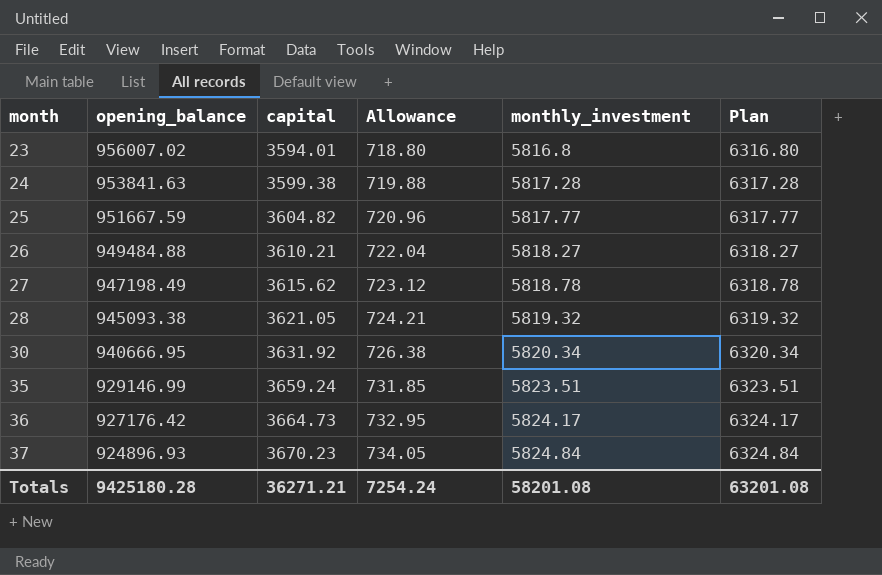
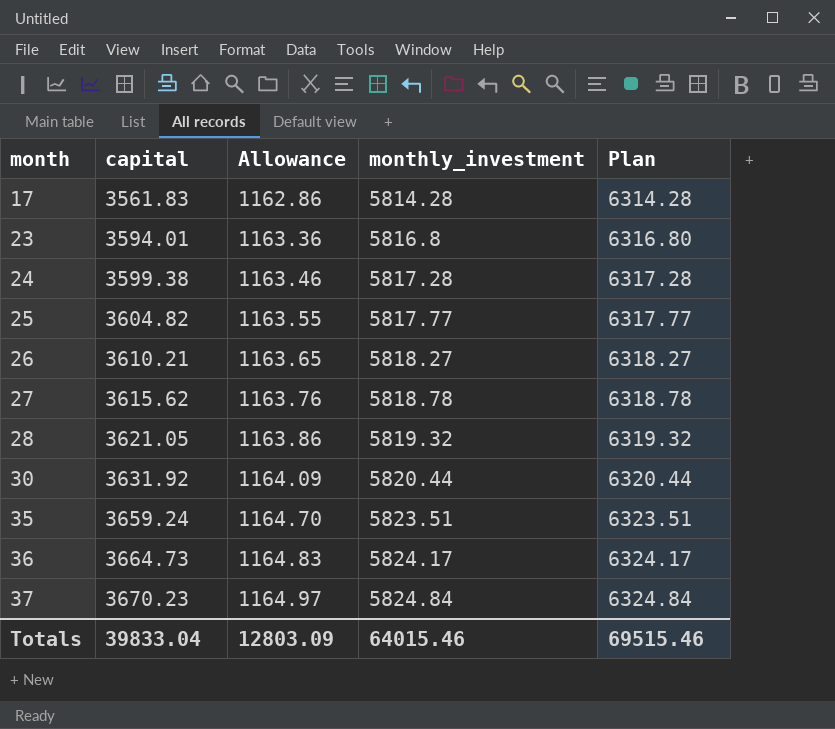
column opening_balance | position: 2 -> none
column Allowance | formula: [capital] * 0.2 -> [monthly_investment] * 0.2
row 17: none -> 3561.83 | 1162.86 | 5814.28 | 6314.28
30 | monthly_investment: 5820.34 -> 5820.44
30 | Plan: 6320.34 -> 6320.44
Totals | capital: 36271.21 -> 39833.04
Totals | Allowance: 7254.24 -> 12803.09
Totals | monthly_investment: 58201.08 -> 64015.46
Totals | Plan: 63201.08 -> 69515.46

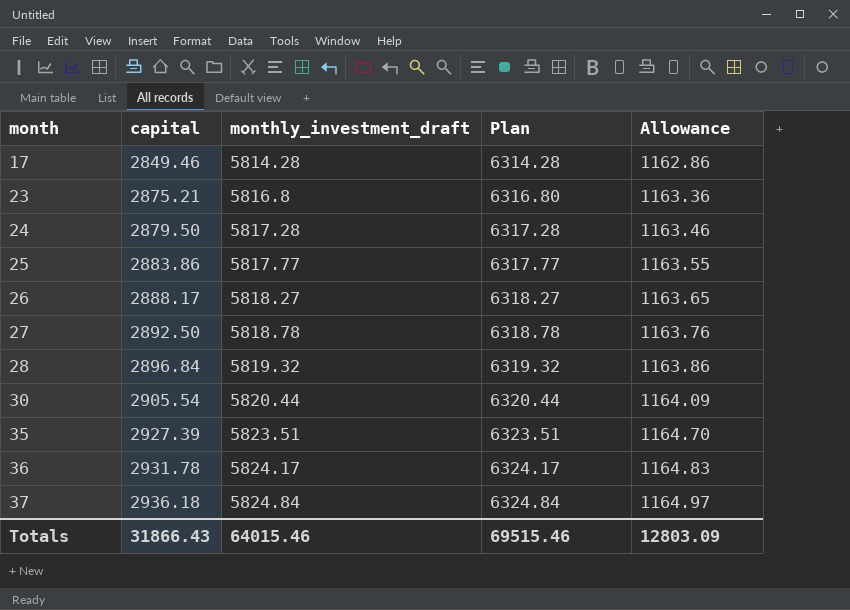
column name: monthly_investment -> monthly_investment_draft
column Allowance | position: 3 -> 5
17 | capital: 3561.83 -> 2849.46
23 | capital: 3594.01 -> 2875.21
24 | capital: 3599.38 -> 2879.50
25 | capital: 3604.82 -> 2883.86
26 | capital: 3610.21 -> 2888.17
27 | capital: 3615.62 -> 2892.50
28 | capital: 3621.05 -> 2896.84
30 | capital: 3631.92 -> 2905.54
35 | capital: 3659.24 -> 2927.39
36 | capital: 3664.73 -> 2931.78
37 | capital: 3670.23 -> 2936.18
Totals | capital: 39833.04 -> 31866.43

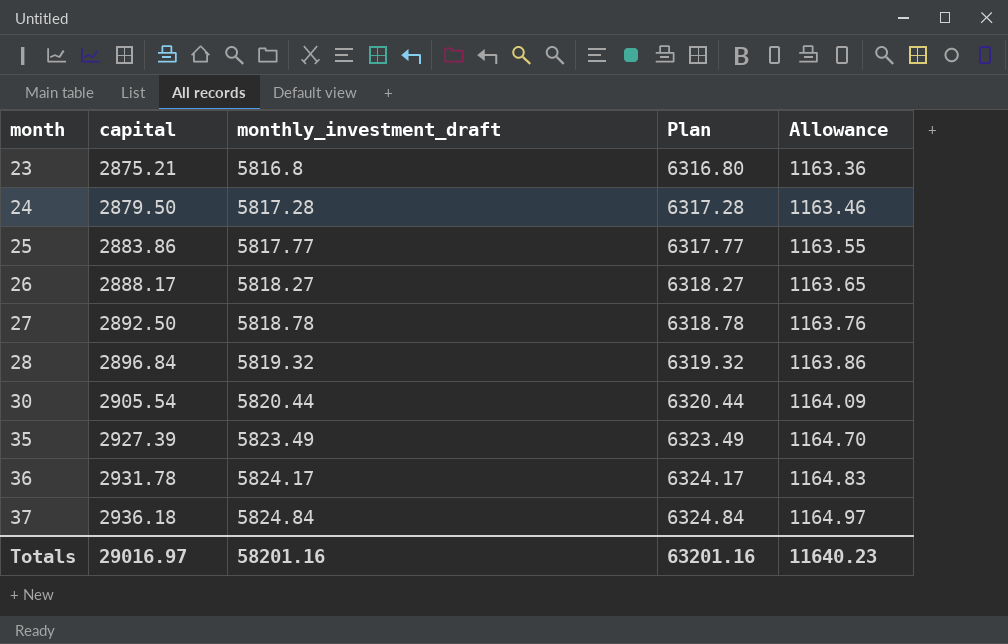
row 17: 2849.46 | 5814.28 | 6314.28 | 1162.86 -> none
35 | monthly_investment_draft: 5823.51 -> 5823.49
35 | Plan: 6323.51 -> 6323.49
Totals | capital: 31866.43 -> 29016.97
Totals | monthly_investment_draft: 64015.46 -> 58201.16
Totals | Plan: 69515.46 -> 63201.16
Totals | Allowance: 12803.09 -> 11640.23

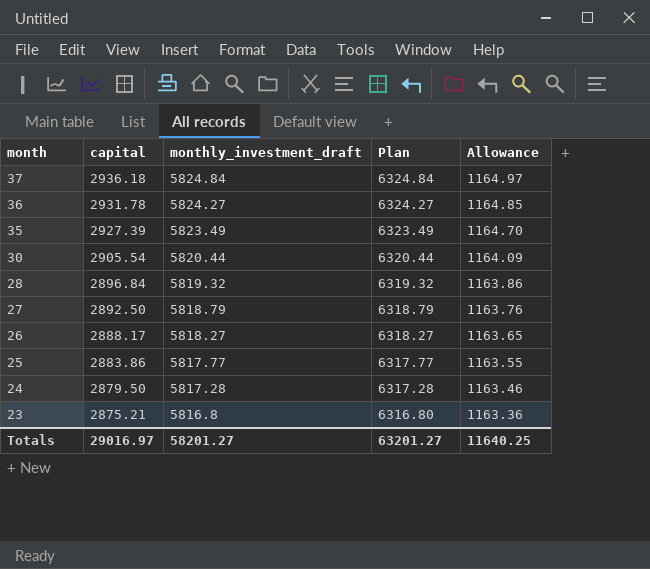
row order: month ascending -> month descending
36 | monthly_investment_draft: 5824.17 -> 5824.27
36 | Plan: 6324.17 -> 6324.27
36 | Allowance: 1164.83 -> 1164.85
27 | monthly_investment_draft: 5818.78 -> 5818.79
27 | Plan: 6318.78 -> 6318.79
Totals | monthly_investment_draft: 58201.16 -> 58201.27
Totals | Plan: 63201.16 -> 63201.27
Totals | Allowance: 11640.23 -> 11640.25

